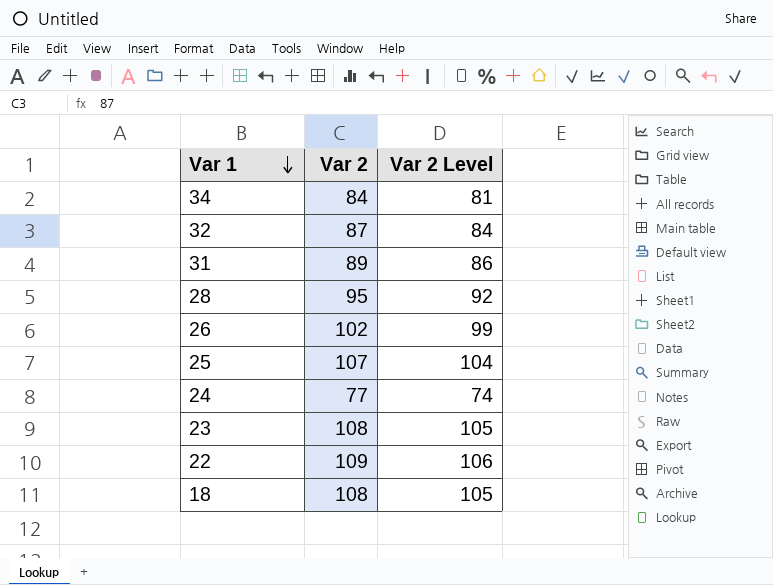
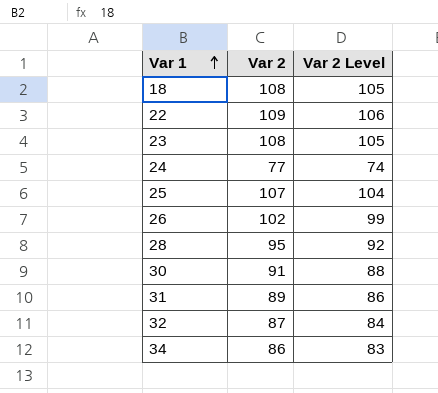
row order: Var 1 descending -> Var 1 ascending
row 30: none -> 91 | 88
34 | Var 2: 84 -> 86
34 | Var 2 Level: 81 -> 83

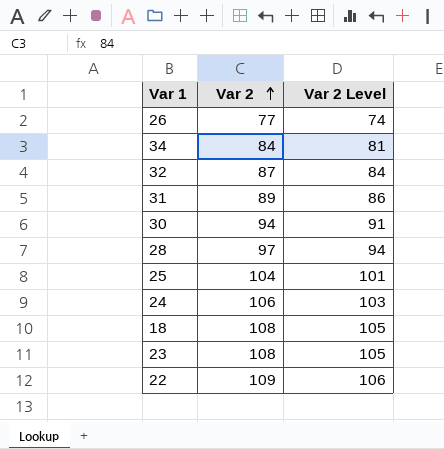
row order: Var 1 ascending -> Var 2 ascending
26 | Var 2: 102 -> 77
26 | Var 2 Level: 99 -> 74
34 | Var 2: 86 -> 84
34 | Var 2 Level: 83 -> 81
30 | Var 2: 91 -> 94
30 | Var 2 Level: 88 -> 91
28 | Var 2: 95 -> 97
28 | Var 2 Level: 92 -> 94
25 | Var 2: 107 -> 104
25 | Var 2 Level: 104 -> 101
24 | Var 2: 77 -> 106
24 | Var 2 Level: 74 -> 103

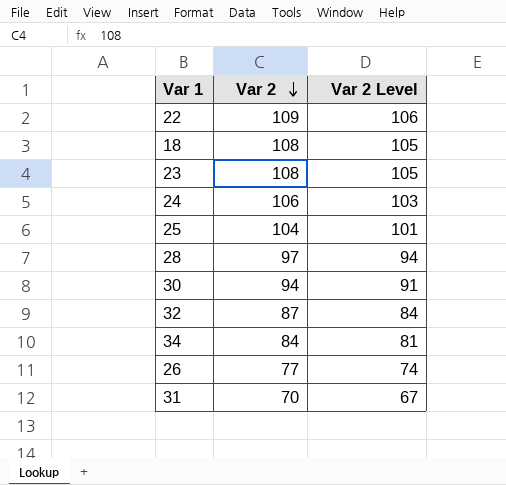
row order: Var 2 ascending -> Var 2 descending
31 | Var 2: 89 -> 70
31 | Var 2 Level: 86 -> 67

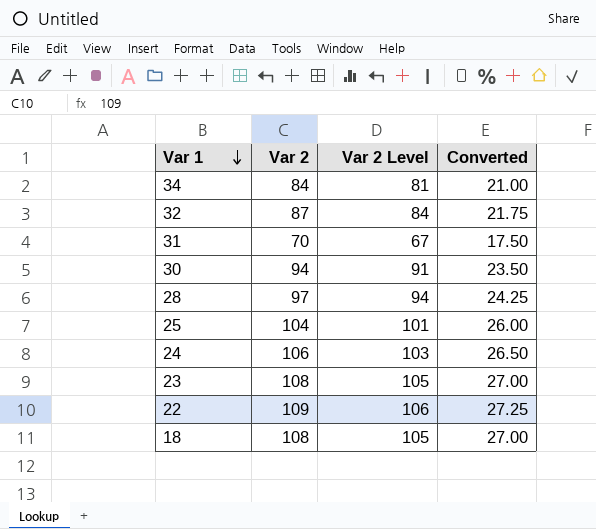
row order: Var 2 descending -> Var 1 descending
column Converted | formula: none -> [Var 2] * 0.25
row 26: 77 | 74 -> none

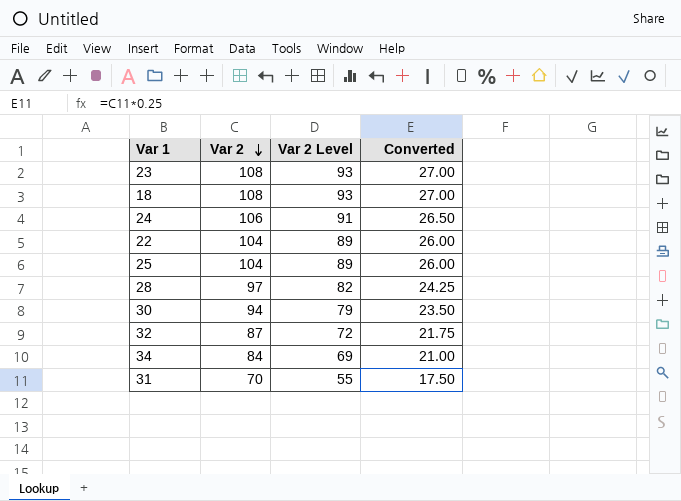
row order: Var 1 descending -> Var 2 descending
column Var 2 Level | formula: [Var 2] - 3 -> [Var 2] - 15
22 | Var 2: 109 -> 104
22 | Converted: 27.25 -> 26.00

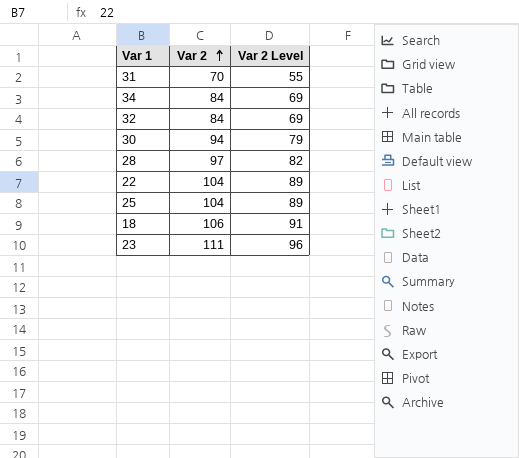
row order: Var 2 descending -> Var 2 ascending
column Converted | formula: [Var 2] * 0.25 -> none
row 24: 106 | 91 | 26.50 -> none
32 | Var 2: 87 -> 84
32 | Var 2 Level: 72 -> 69
18 | Var 2: 108 -> 106
18 | Var 2 Level: 93 -> 91
23 | Var 2: 108 -> 111
23 | Var 2 Level: 93 -> 96

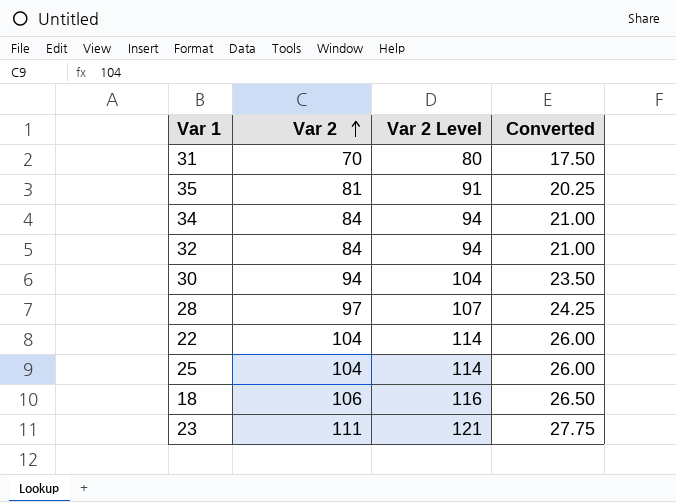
column Var 2 Level | formula: [Var 2] - 15 -> [Var 2] + 10
column Converted | formula: none -> [Var 2] * 0.25
row 35: none -> 81 | 91 | 20.25

